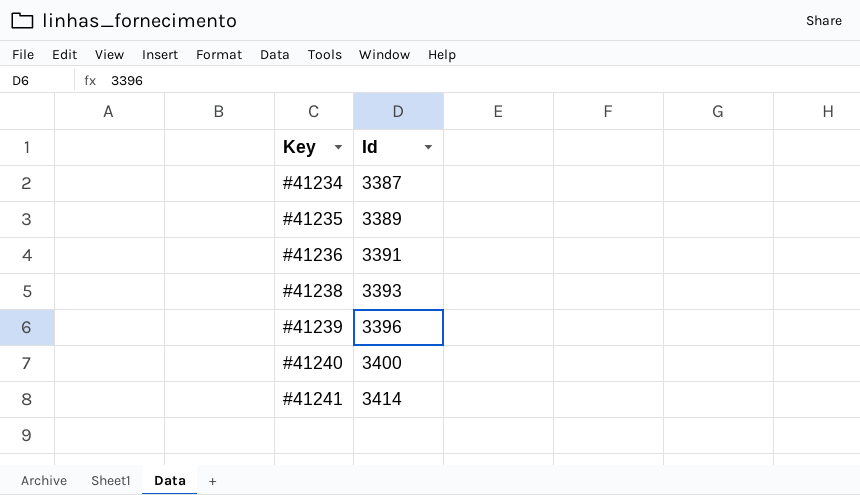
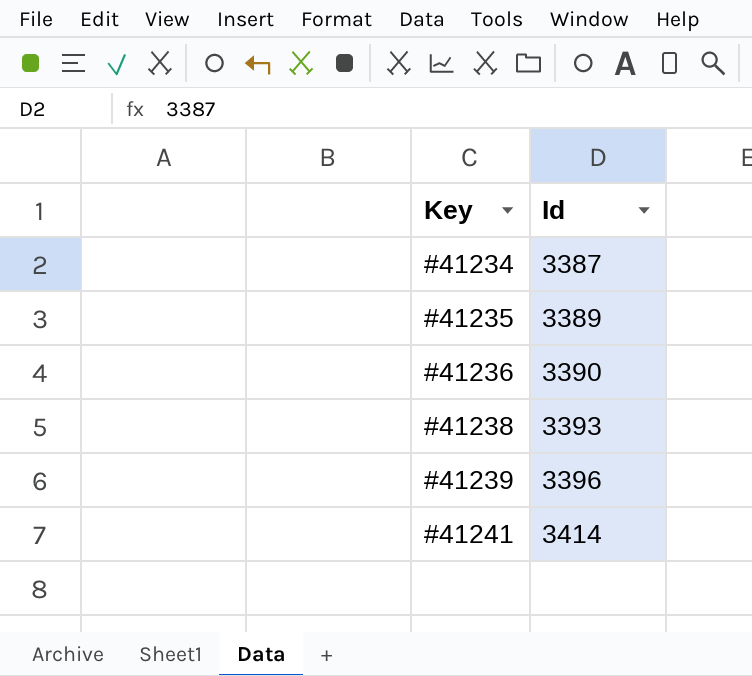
row #41240: 3400 -> none
#41236 | Id: 3391 -> 3390

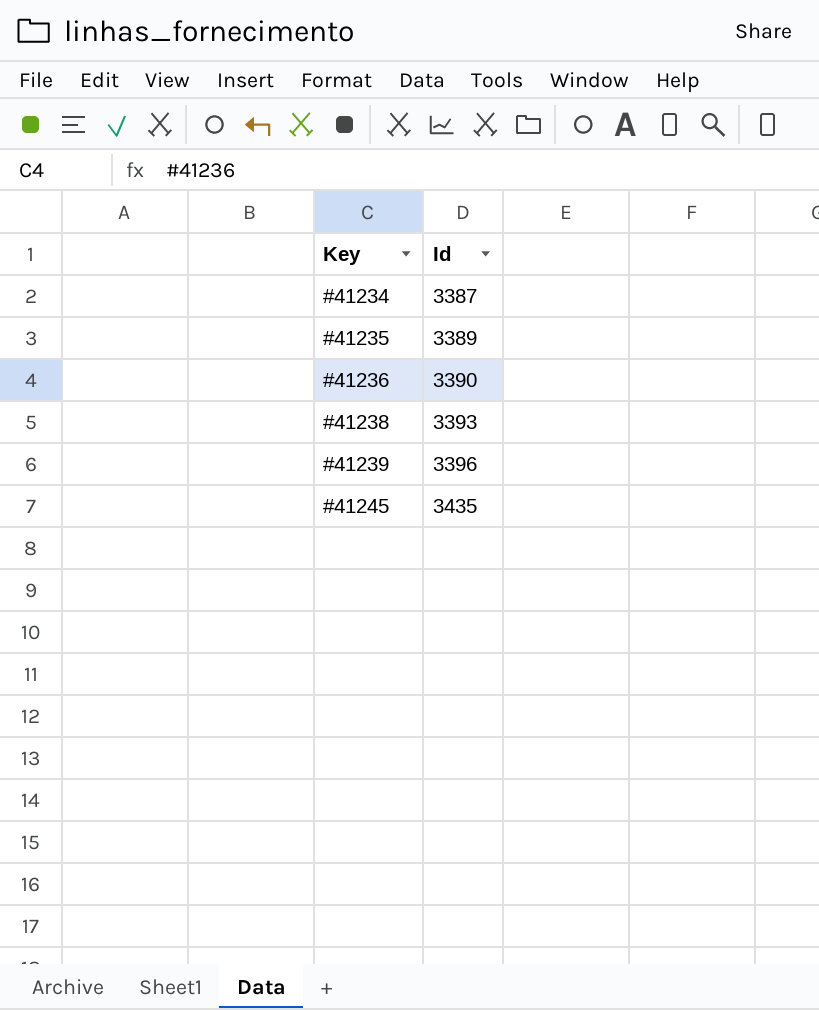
row #41241: 3414 -> none
row #41245: none -> 3435

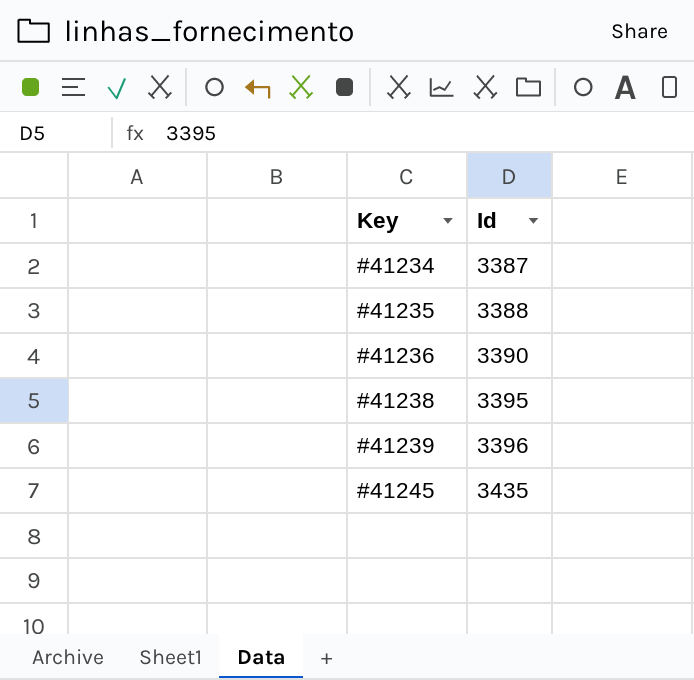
#41235 | Id: 3389 -> 3388
#41238 | Id: 3393 -> 3395

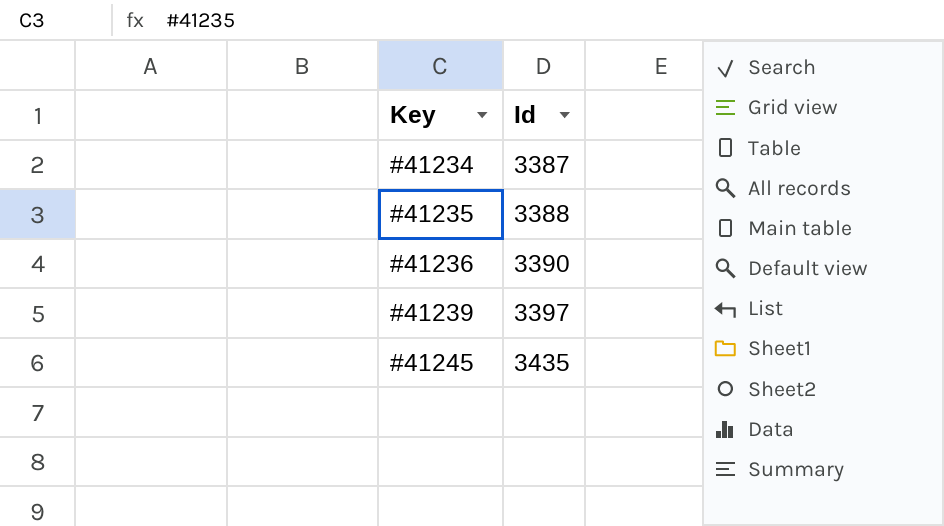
row #41238: 3395 -> none
#41239 | Id: 3396 -> 3397

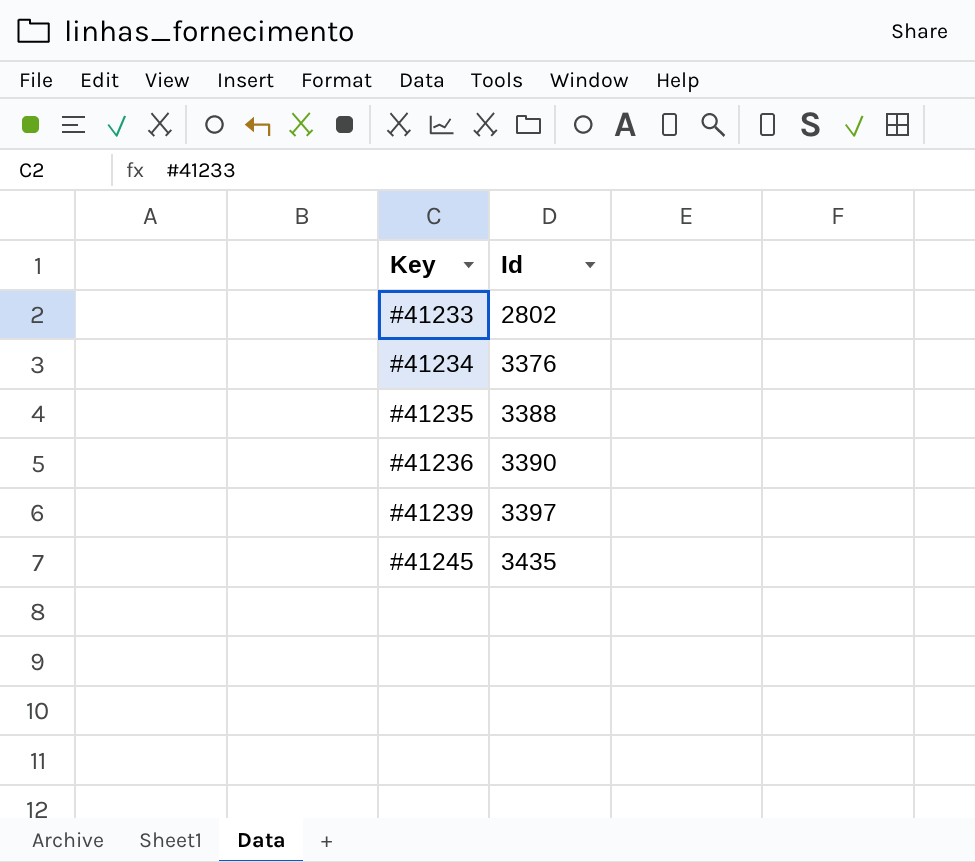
row #41233: none -> 2802
#41234 | Id: 3387 -> 3376

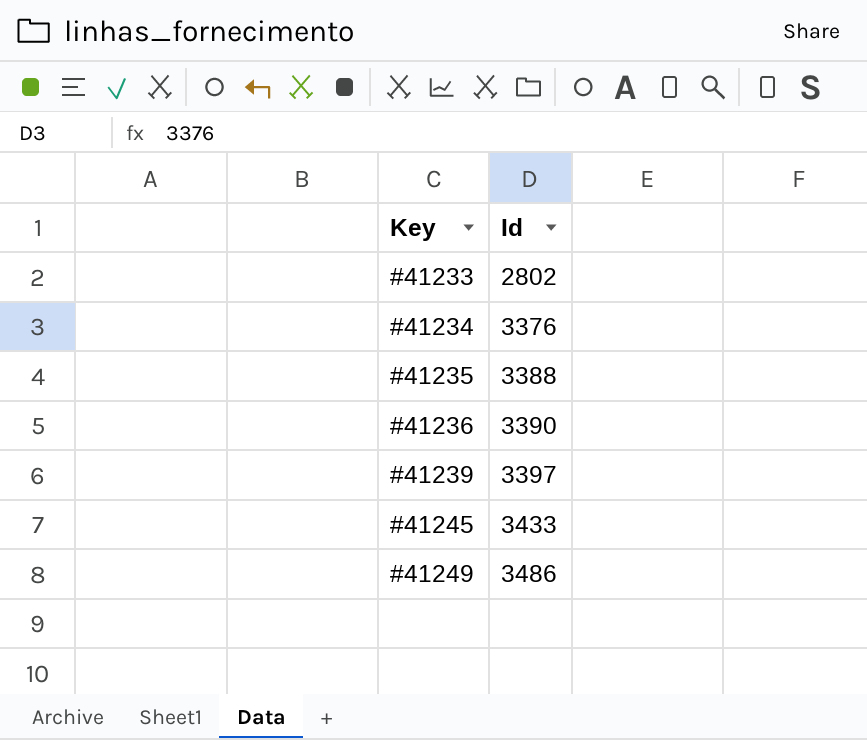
#41245 | Id: 3435 -> 3433
row #41249: none -> 3486

